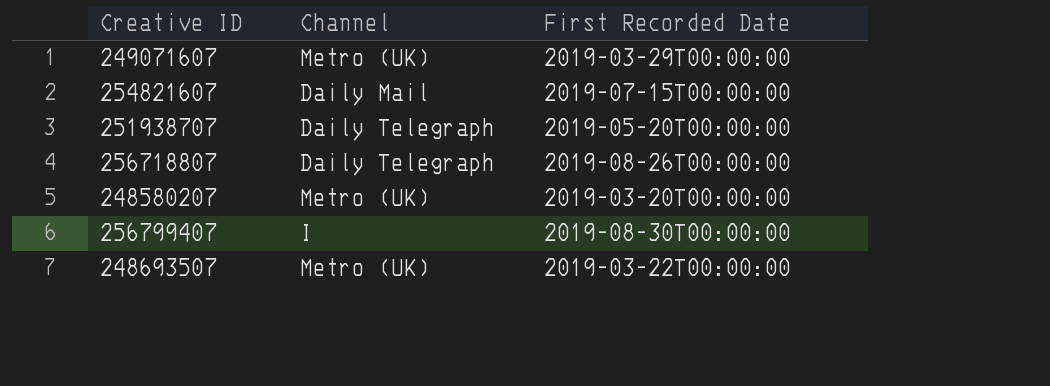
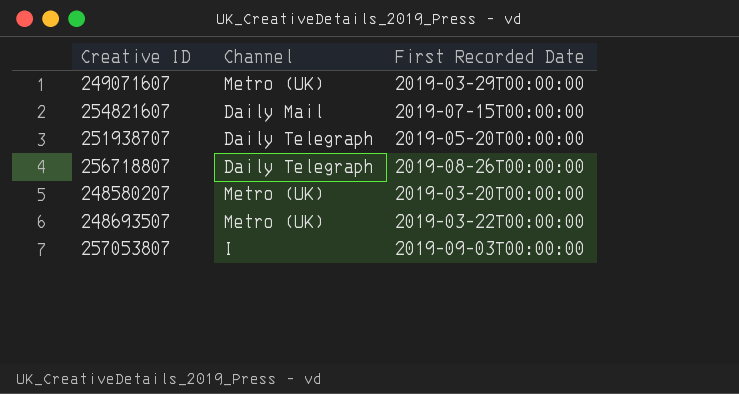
row 256799407: I | 2019-08-30T00:00:00 -> none
row 257053807: none -> I | 2019-09-03T00:00:00

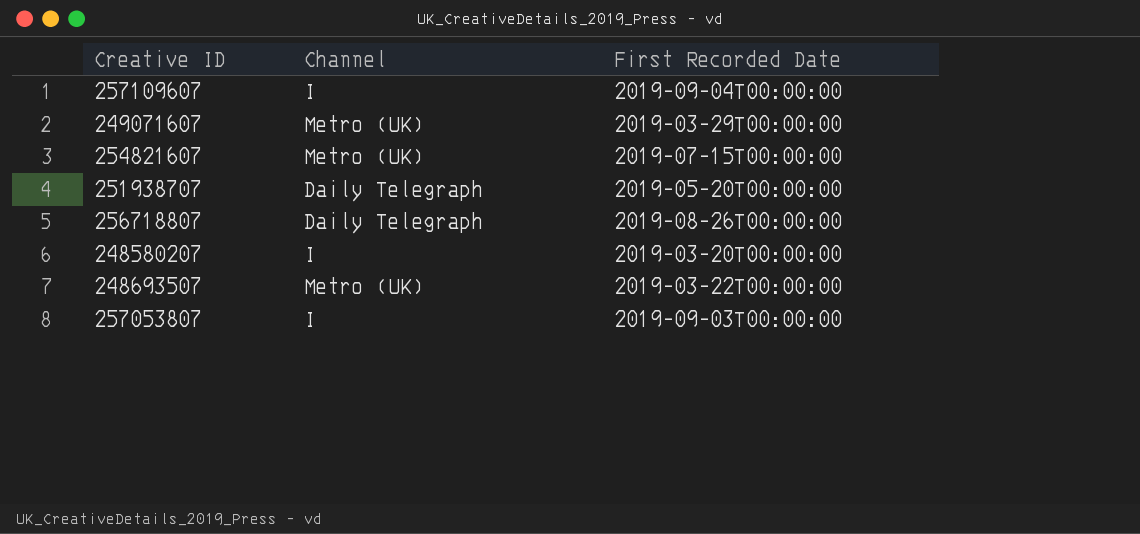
row 257109607: none -> I | 2019-09-04T00:00:00
254821607 | Channel: Daily Mail -> Metro (UK)
248580207 | Channel: Metro (UK) -> I

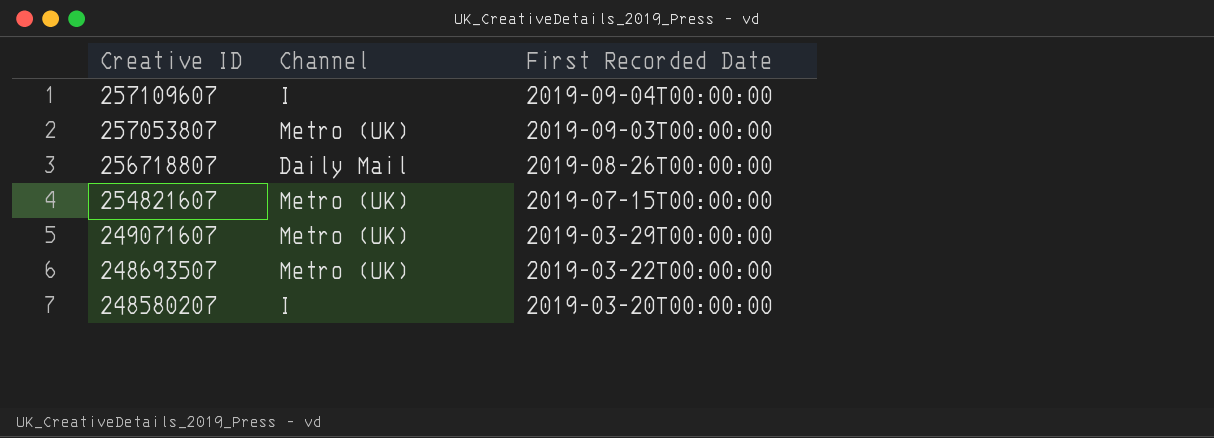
row order: none -> Creative ID descending
row 251938707: Daily Telegraph | 2019-05-20T00:00:00 -> none
257053807 | Channel: I -> Metro (UK)
256718807 | Channel: Daily Telegraph -> Daily Mail

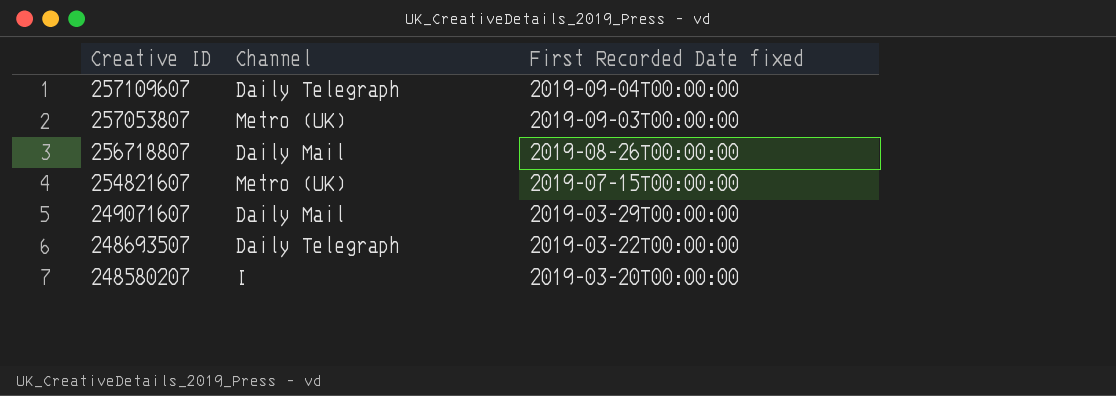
column name: First Recorded Date -> First Recorded Date fixed
257109607 | Channel: I -> Daily Telegraph
249071607 | Channel: Metro (UK) -> Daily Mail
248693507 | Channel: Metro (UK) -> Daily Telegraph

